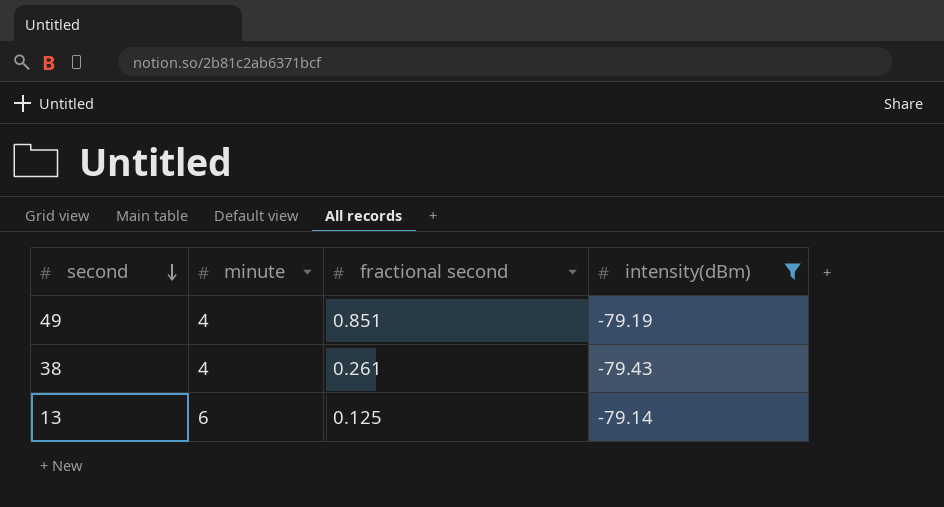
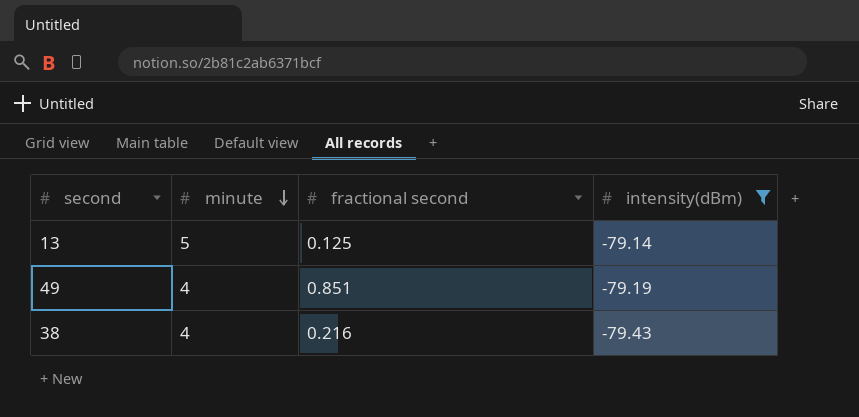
row order: second descending -> minute descending
13 | minute: 6 -> 5
38 | fractional second: 0.261 -> 0.216

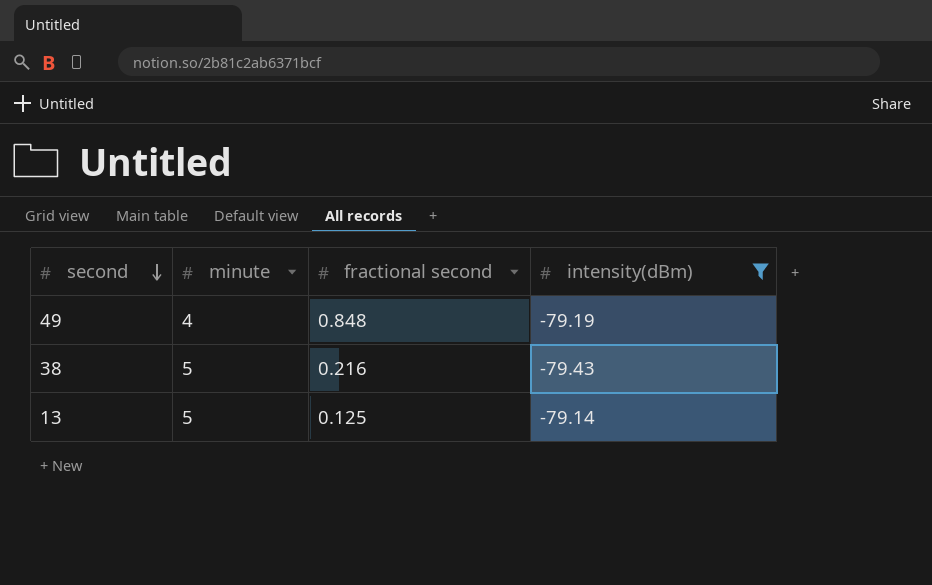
row order: minute descending -> second descending
49 | fractional second: 0.851 -> 0.848
38 | minute: 4 -> 5

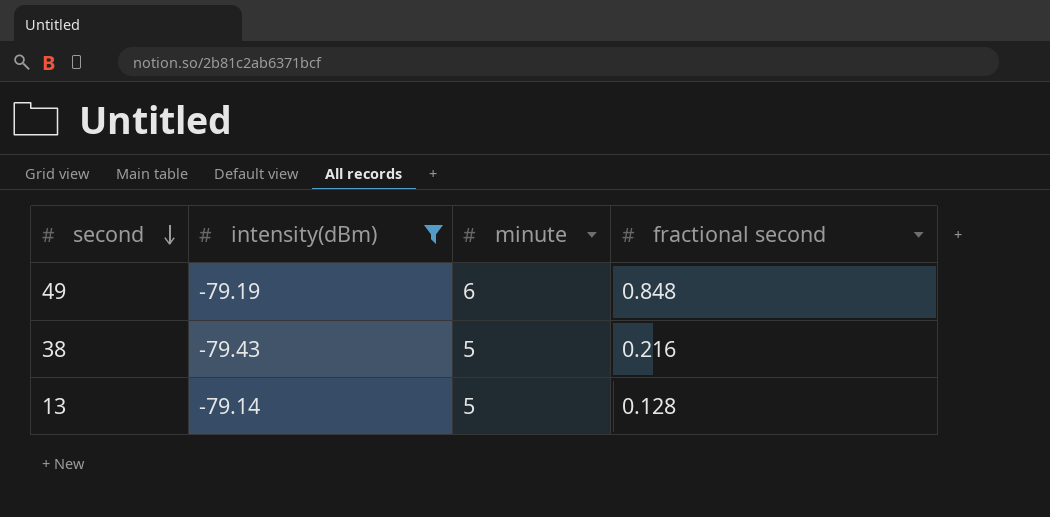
column intensity(dBm) | position: 4 -> 2
49 | minute: 4 -> 6
13 | fractional second: 0.125 -> 0.128

